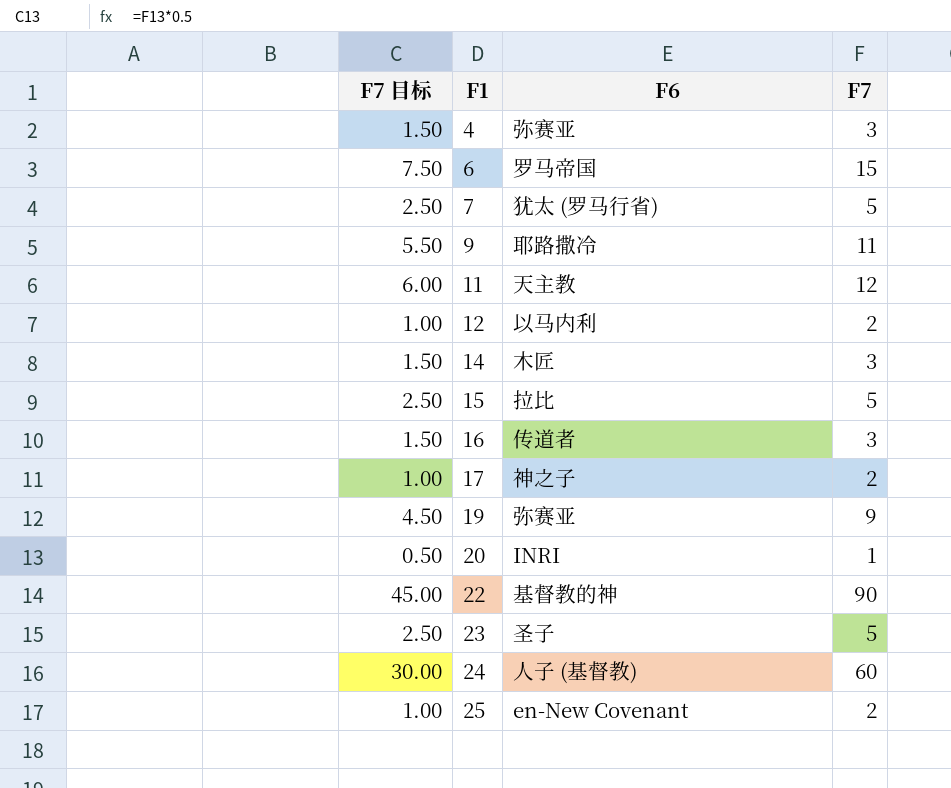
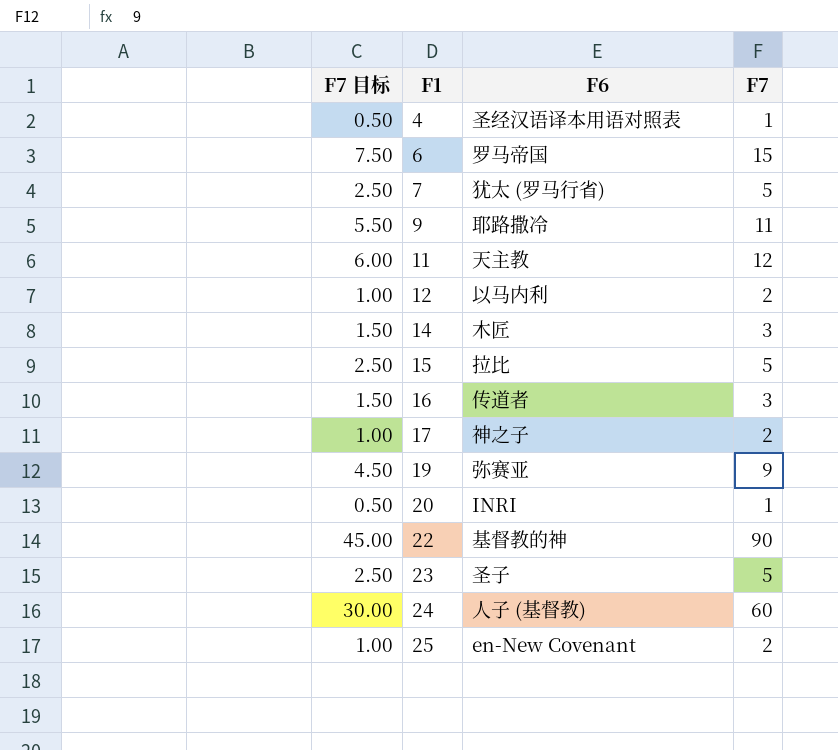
4 | F7 目标: 1.50 -> 0.50
4 | F6: 弥赛亚 -> 圣经汉语译本用语对照表
4 | F7: 3 -> 1

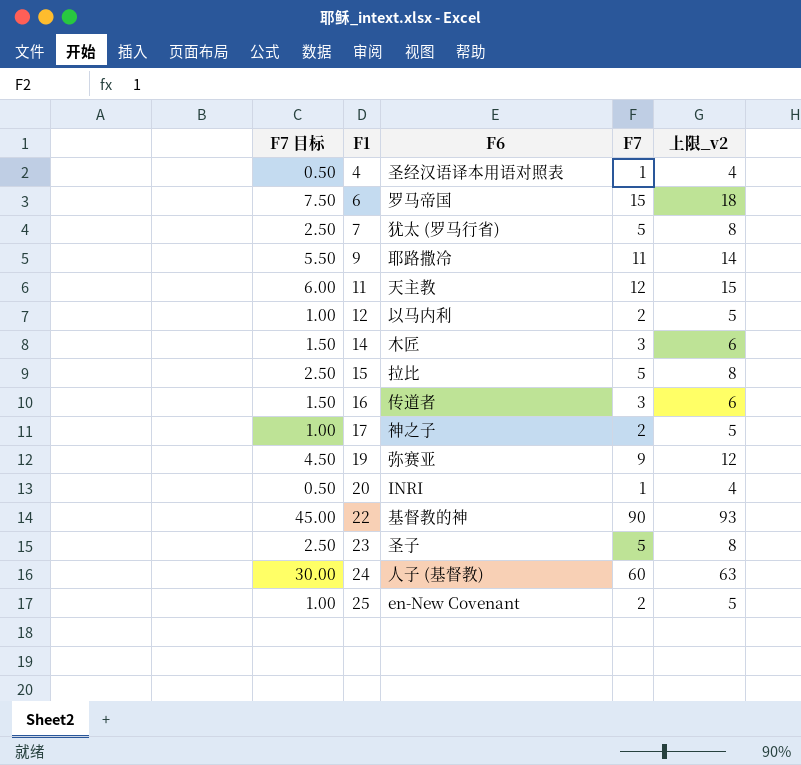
column 上限_v2 | formula: none -> [F7] + 3

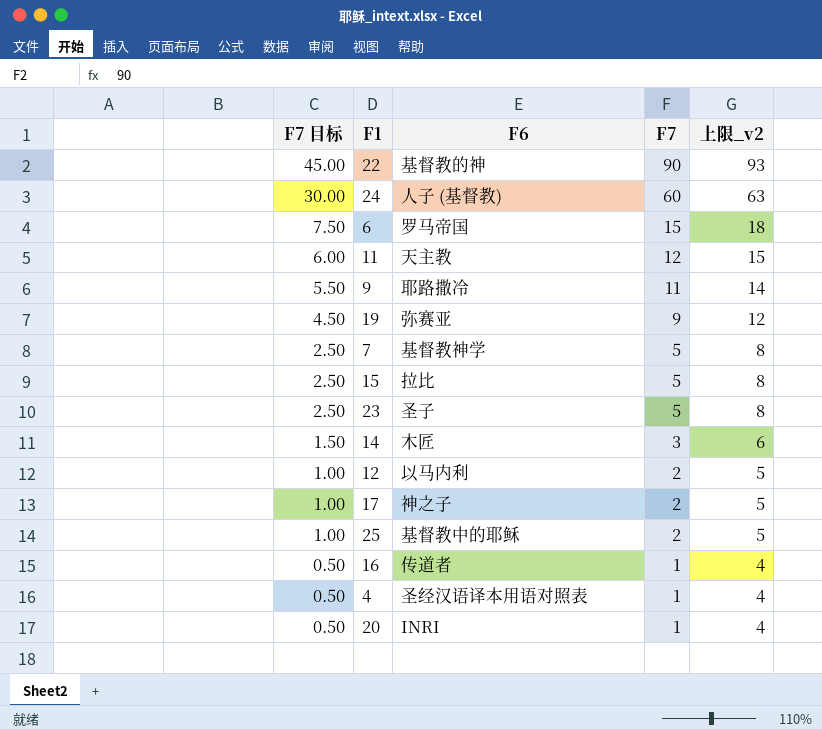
row order: F1 ascending -> F7 目标 descending
7 | F6: 犹太 (罗马行省) -> 基督教神学
25 | F6: en-New Covenant -> 基督教中的耶稣
16 | F7 目标: 1.50 -> 0.50
16 | F7: 3 -> 1
16 | 上限_v2: 6 -> 4

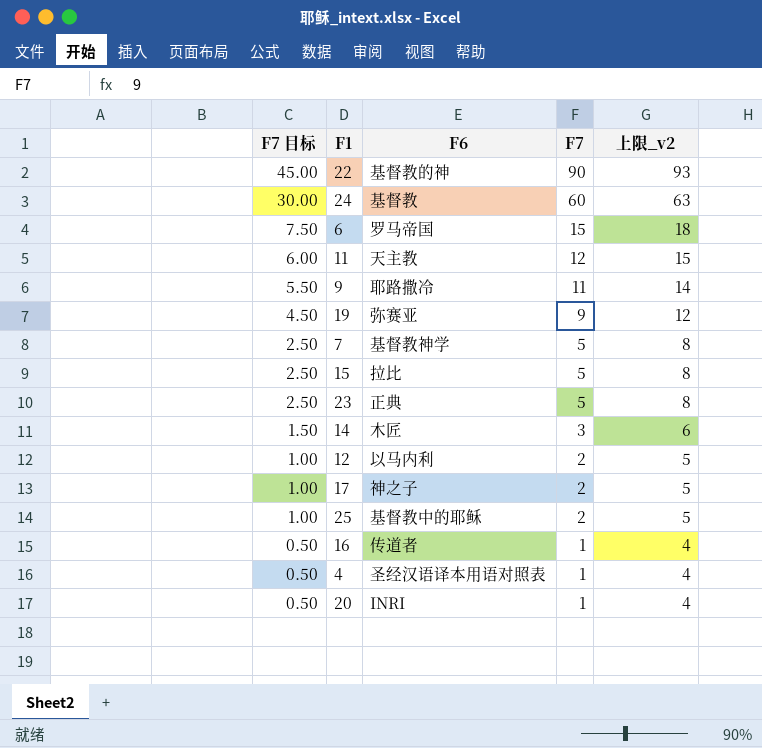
24 | F6: 人子 (基督教) -> 基督教
23 | F6: 圣子 -> 正典

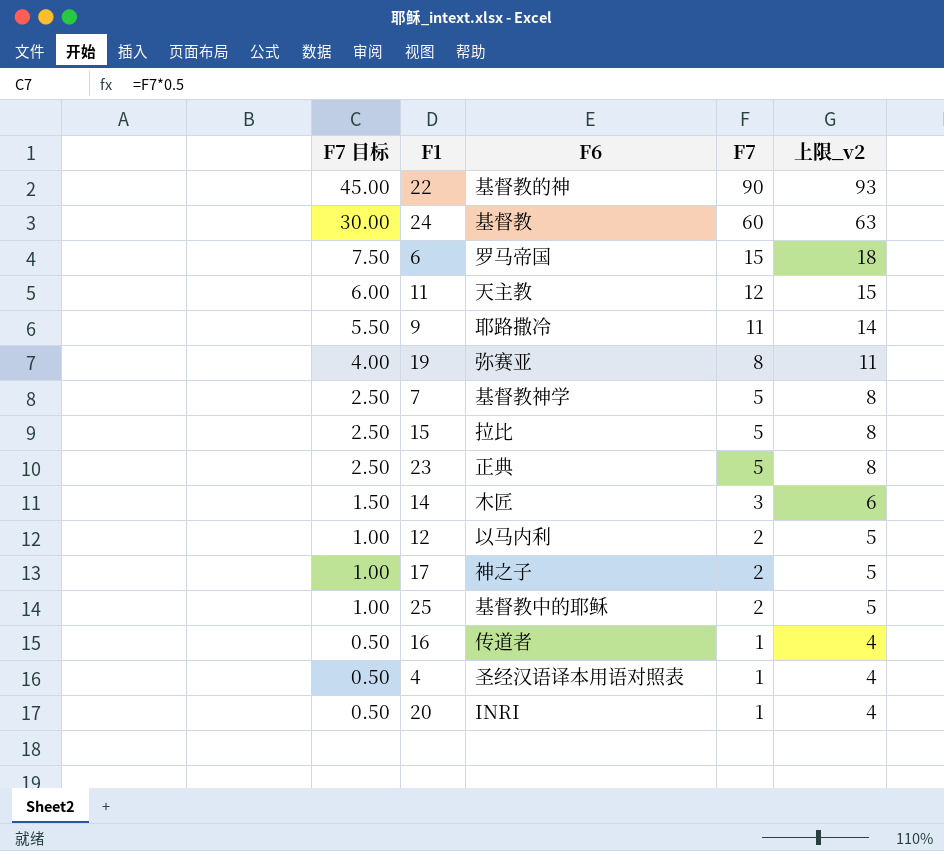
19 | F7 目标: 4.50 -> 4.00
19 | F7: 9 -> 8
19 | 上限_v2: 12 -> 11

